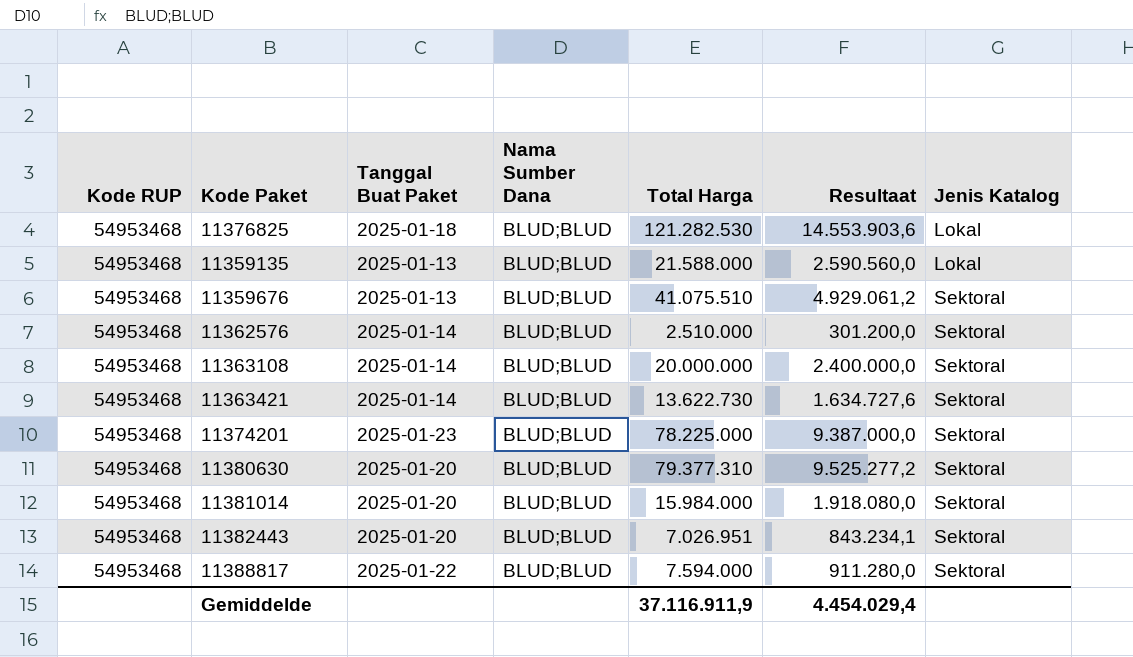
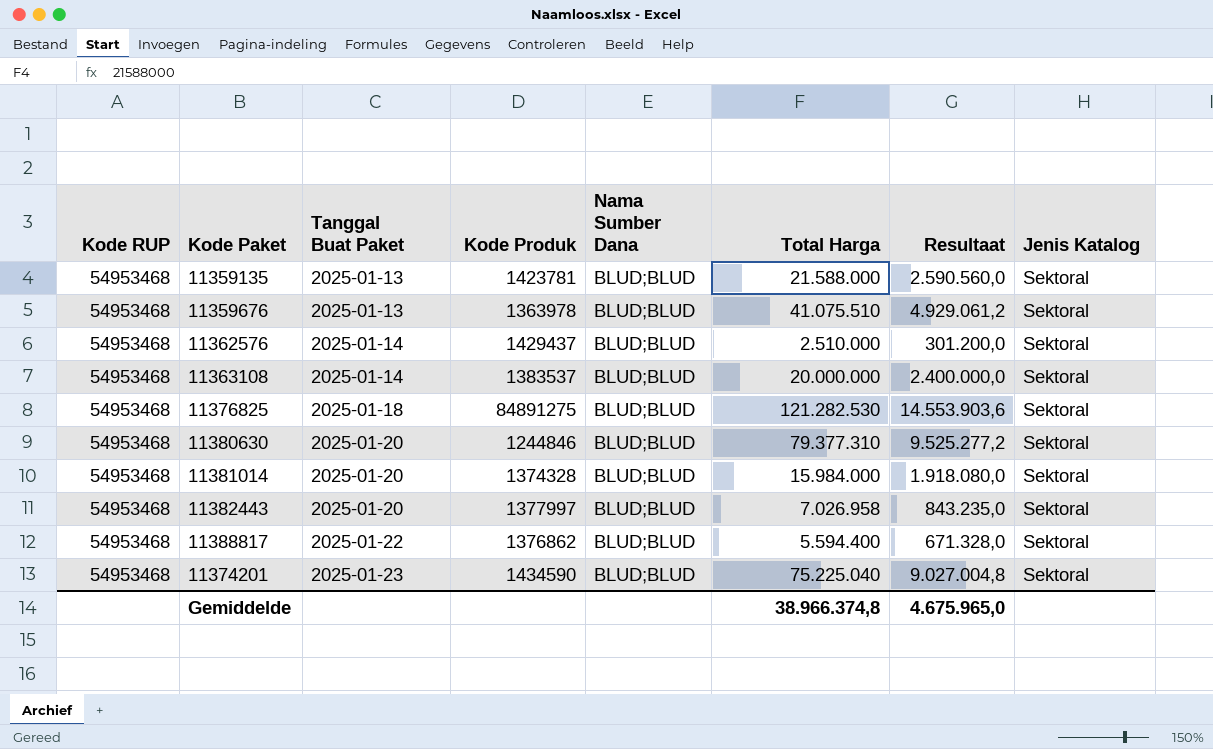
row order: Jenis Katalog ascending -> Tanggal Buat Paket ascending
column Kode Produk | position: none -> 4
row 11363421: 54953468 | 2025-01-14 | BLUD;BLUD | 13.622.730 | 1.634.727,6 | Sektoral -> none
11359135 | Jenis Katalog: Lokal -> Sektoral
11376825 | Jenis Katalog: Lokal -> Sektoral
11382443 | Total Harga: 7.026.951 -> 7.026.958
11382443 | Resultaat: 843.234,1 -> 843.235,0
11388817 | Total Harga: 7.594.000 -> 5.594.400
11388817 | Resultaat: 911.280,0 -> 671.328,0
11374201 | Total Harga: 78.225.000 -> 75.225.040
11374201 | Resultaat: 9.387.000,0 -> 9.027.004,8
Gemiddelde | Total Harga: 37.116.911,9 -> 38.966.374,8
Gemiddelde | Resultaat: 4.454.029,4 -> 4.675.965,0

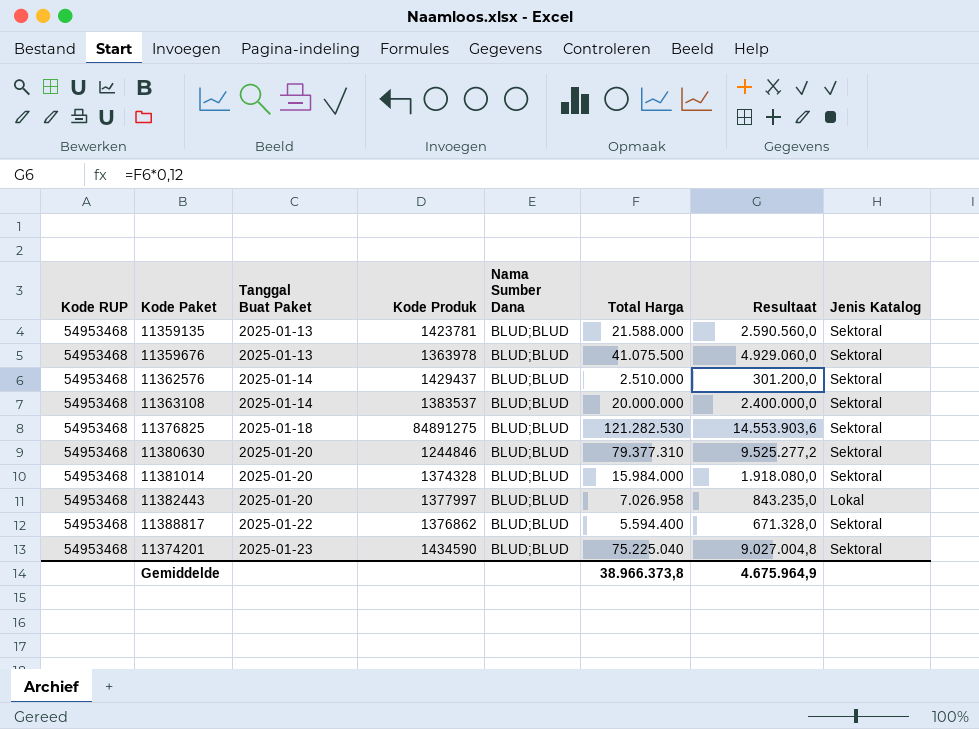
11359676 | Total Harga: 41.075.510 -> 41.075.500
11359676 | Resultaat: 4.929.061,2 -> 4.929.060,0
11382443 | Jenis Katalog: Sektoral -> Lokal
Gemiddelde | Total Harga: 38.966.374,8 -> 38.966.373,8
Gemiddelde | Resultaat: 4.675.965,0 -> 4.675.964,9

